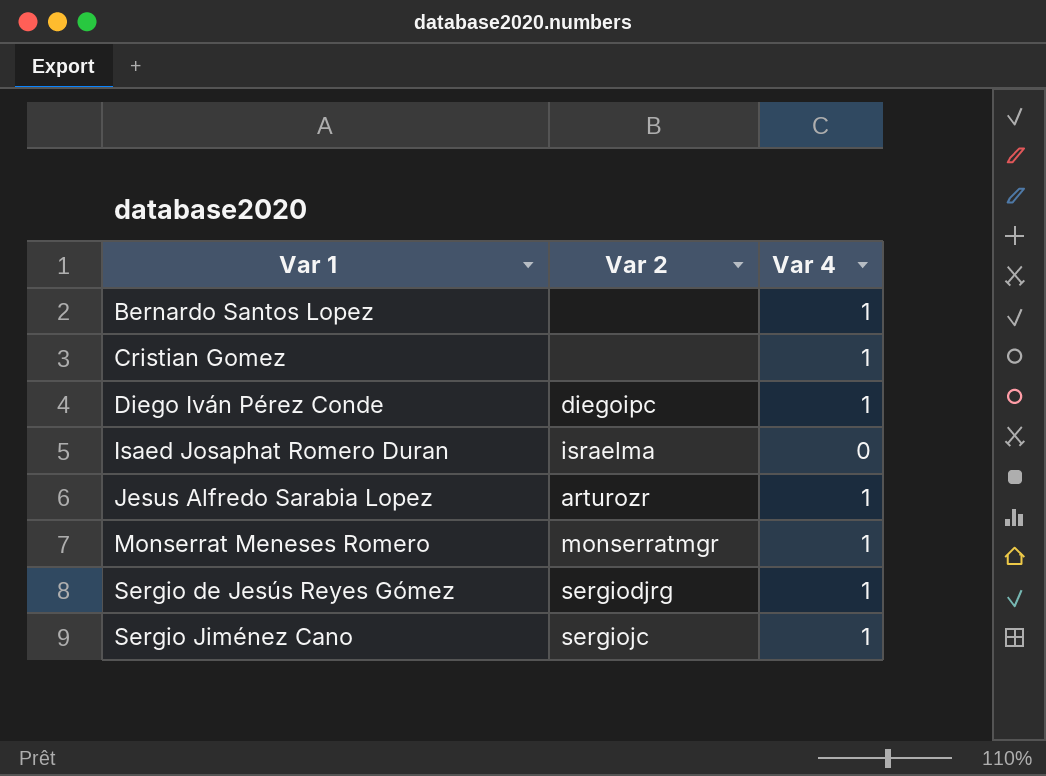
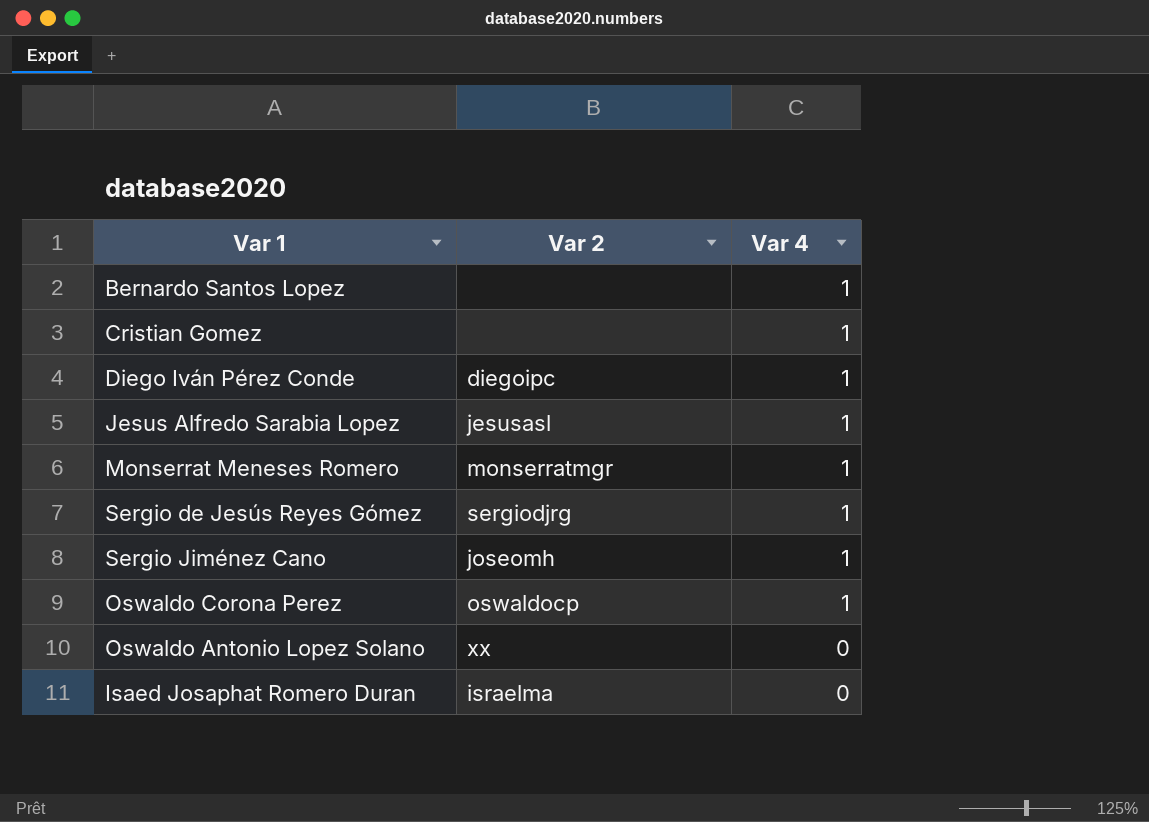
row order: Var 1 ascending -> Var 4 descending
Jesus Alfredo Sarabia Lopez | Var 2: arturozr -> jesusasl
Sergio Jiménez Cano | Var 2: sergiojc -> joseomh
row Oswaldo Corona Perez: none -> oswaldocp | 1
row Oswaldo Antonio Lopez Solano: none -> xx | 0

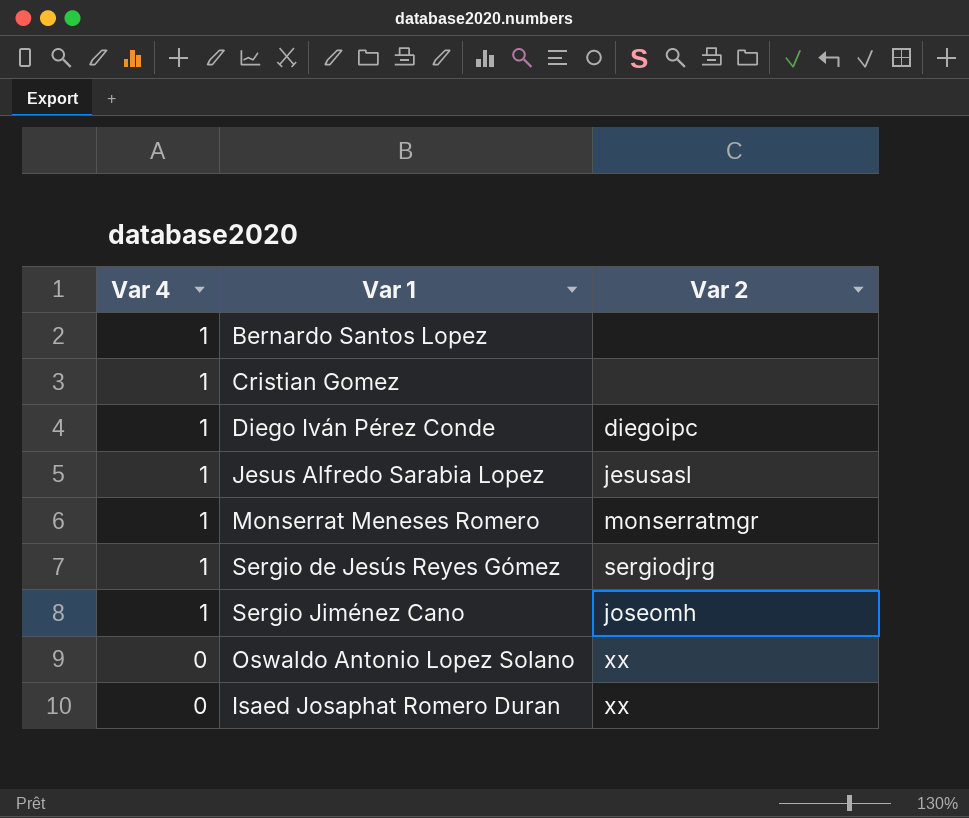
column Var 4 | position: 3 -> 1
row Oswaldo Corona Perez: oswaldocp | 1 -> none
Isaed Josaphat Romero Duran | Var 2: israelma -> xx

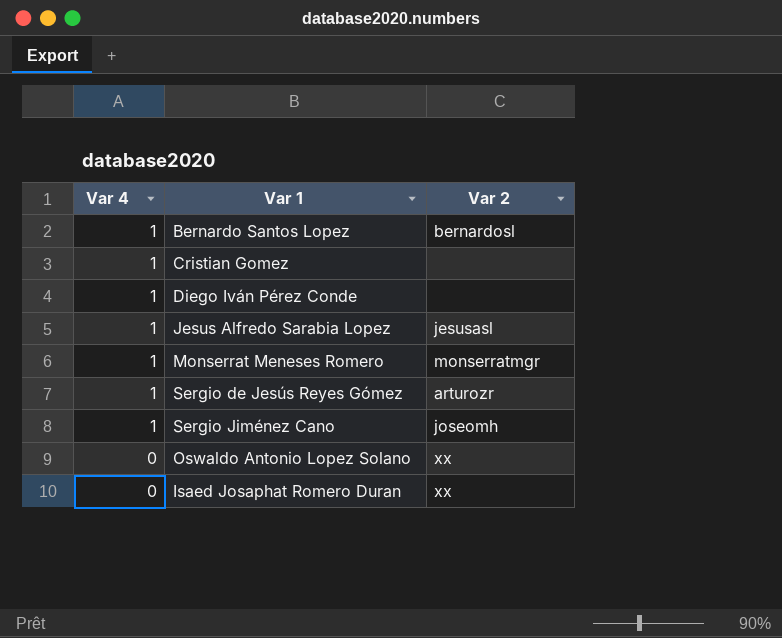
Bernardo Santos Lopez | Var 2: none -> bernardosl
Diego Iván Pérez Conde | Var 2: diegoipc -> none
Sergio de Jesús Reyes Gómez | Var 2: sergiodjrg -> arturozr

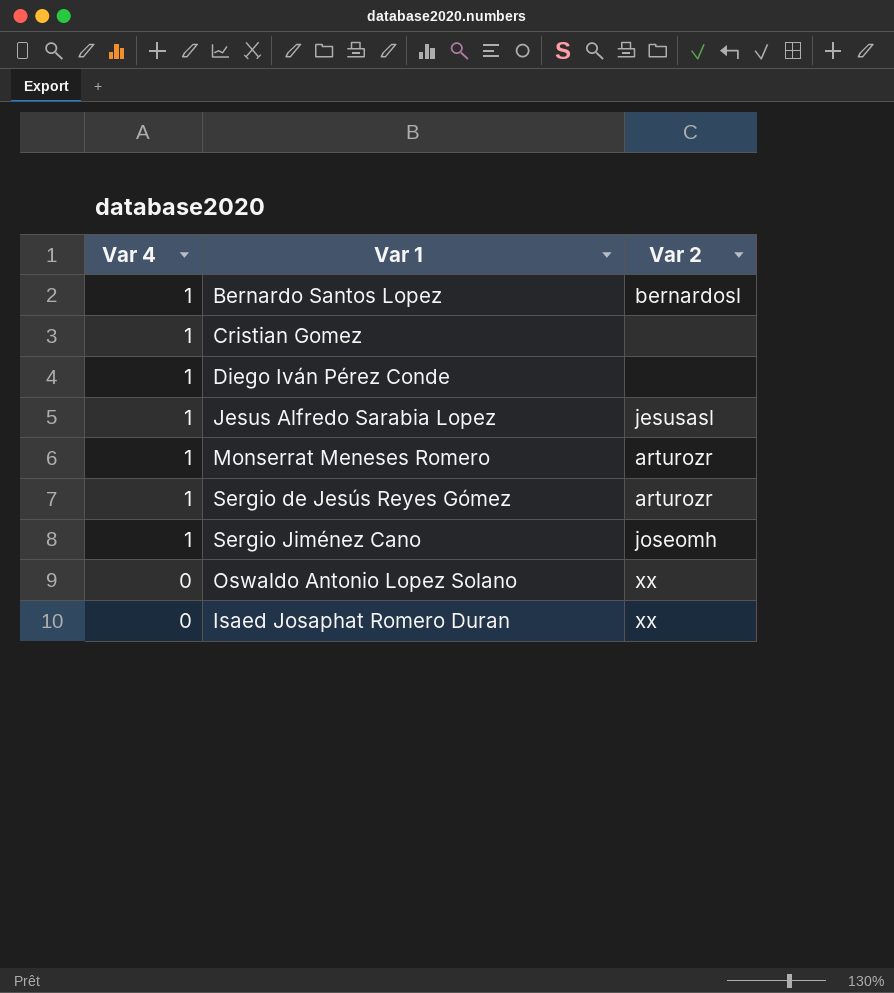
Monserrat Meneses Romero | Var 2: monserratmgr -> arturozr

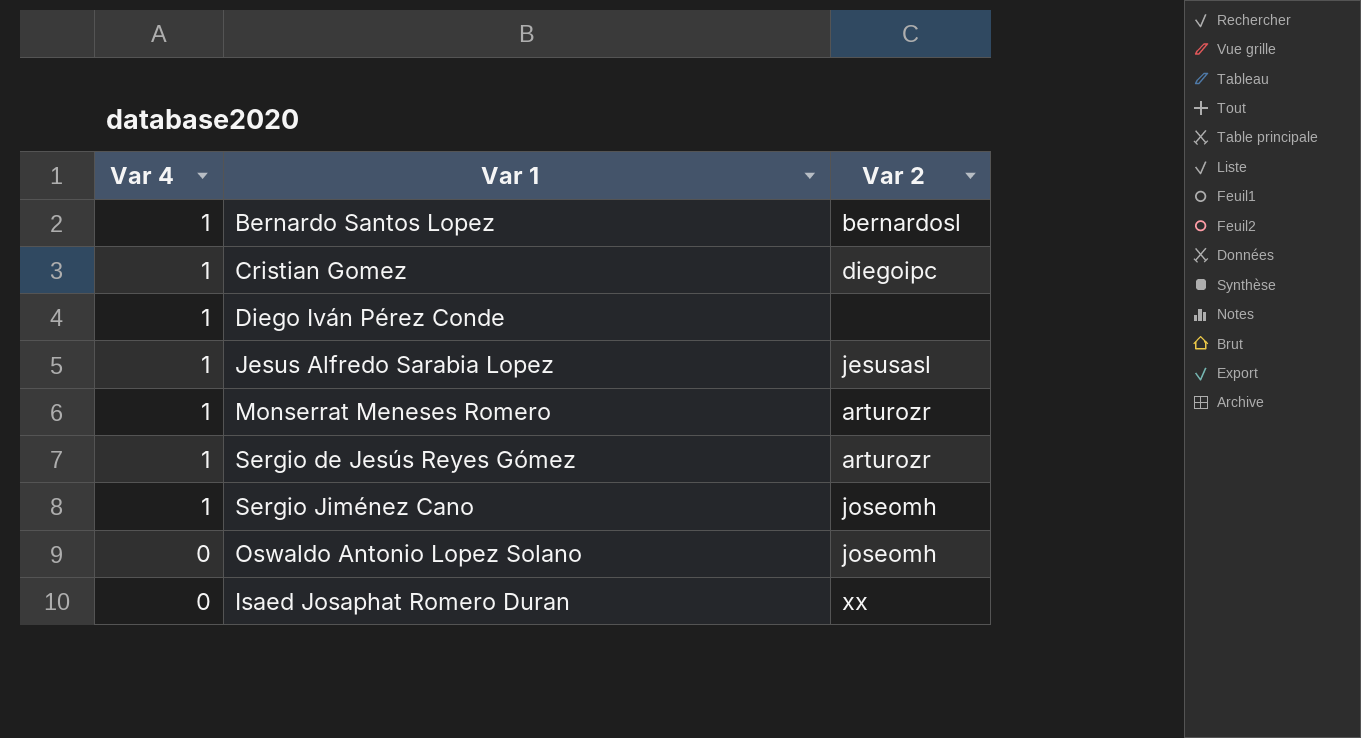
Cristian Gomez | Var 2: none -> diegoipc
Oswaldo Antonio Lopez Solano | Var 2: xx -> joseomh

